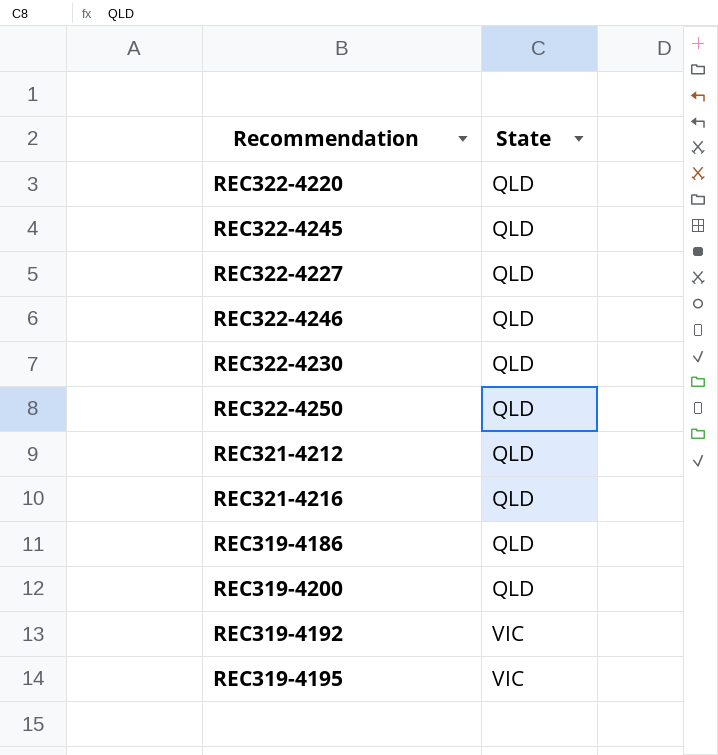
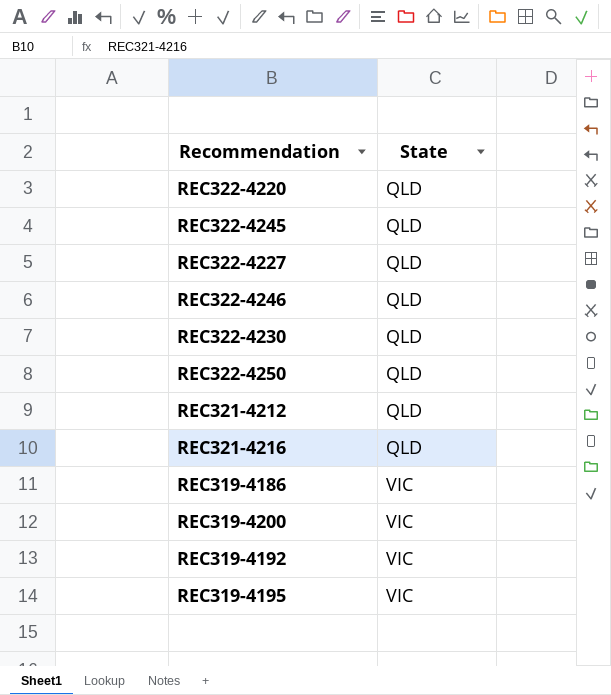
REC319-4186 | State: QLD -> VIC
REC319-4200 | State: QLD -> VIC

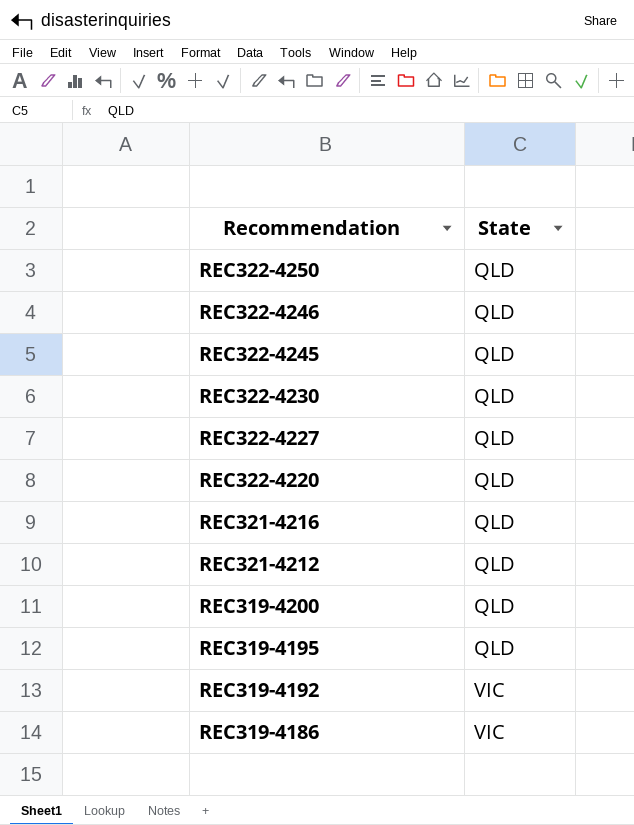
row order: State ascending -> Recommendation descending
REC319-4200 | State: VIC -> QLD
REC319-4195 | State: VIC -> QLD

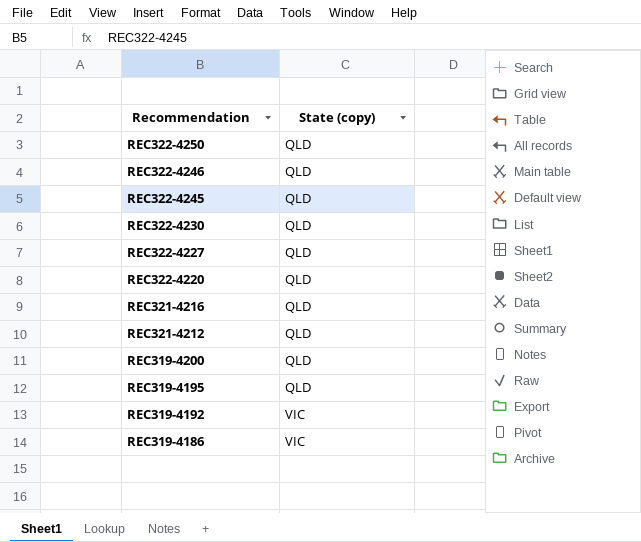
column name: State -> State (copy)

